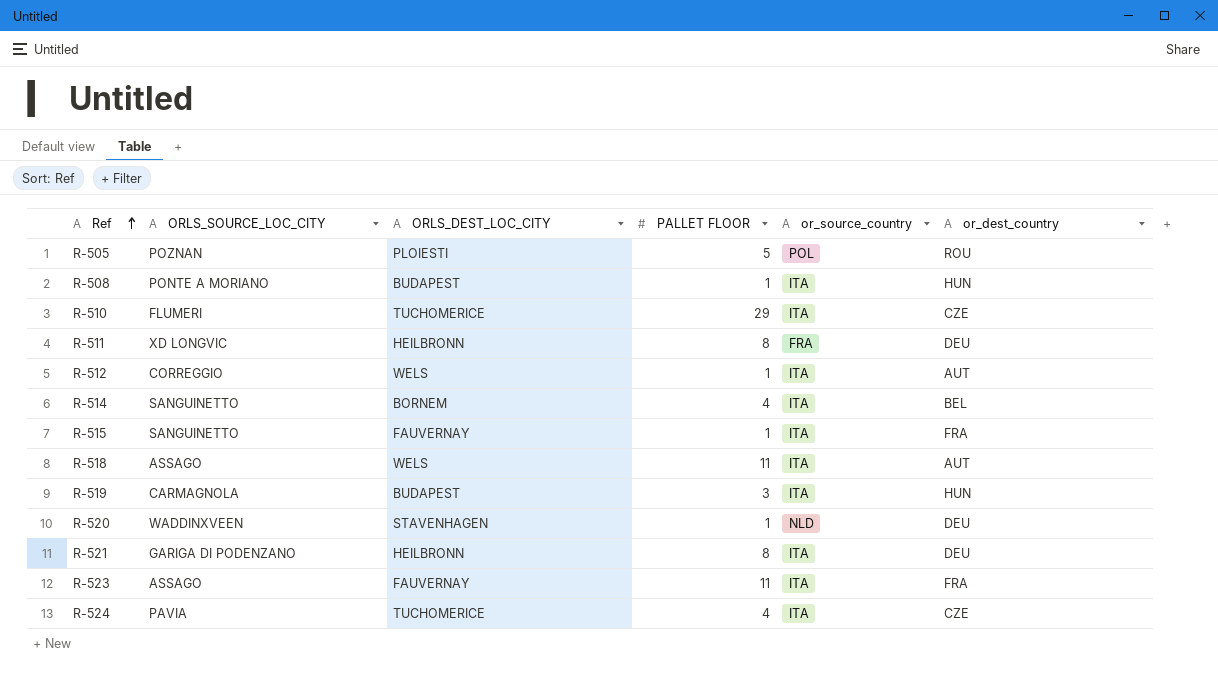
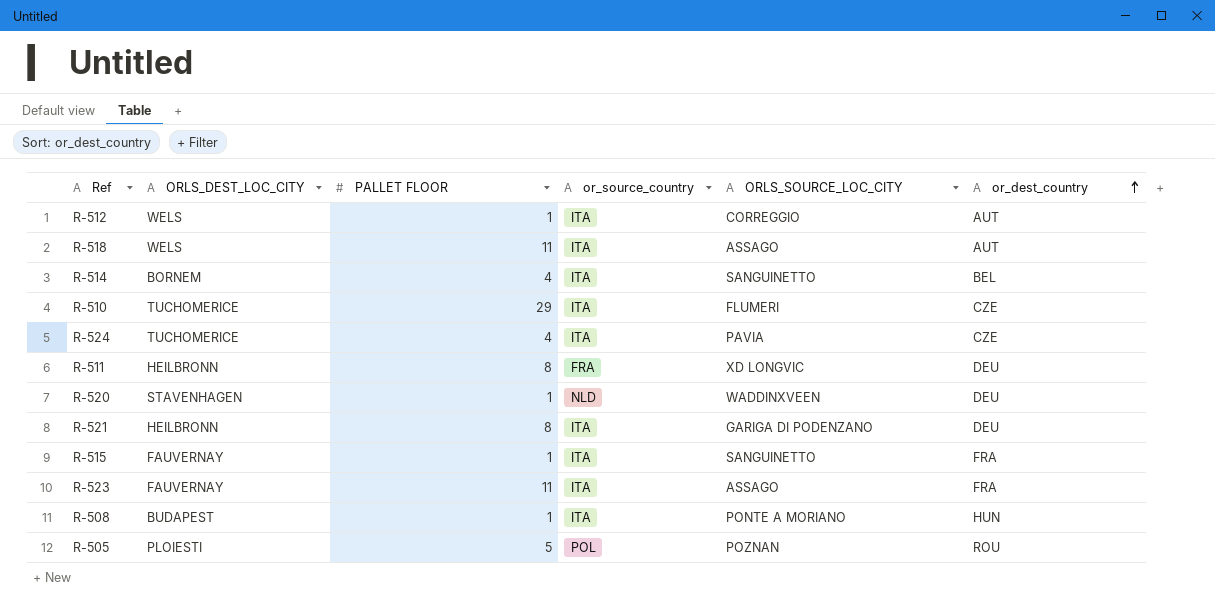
row order: Ref ascending -> or_dest_country ascending
column ORLS_SOURCE_LOC_CITY | position: 2 -> 5
row R-519: CARMAGNOLA | BUDAPEST | 3 | ITA | HUN -> none

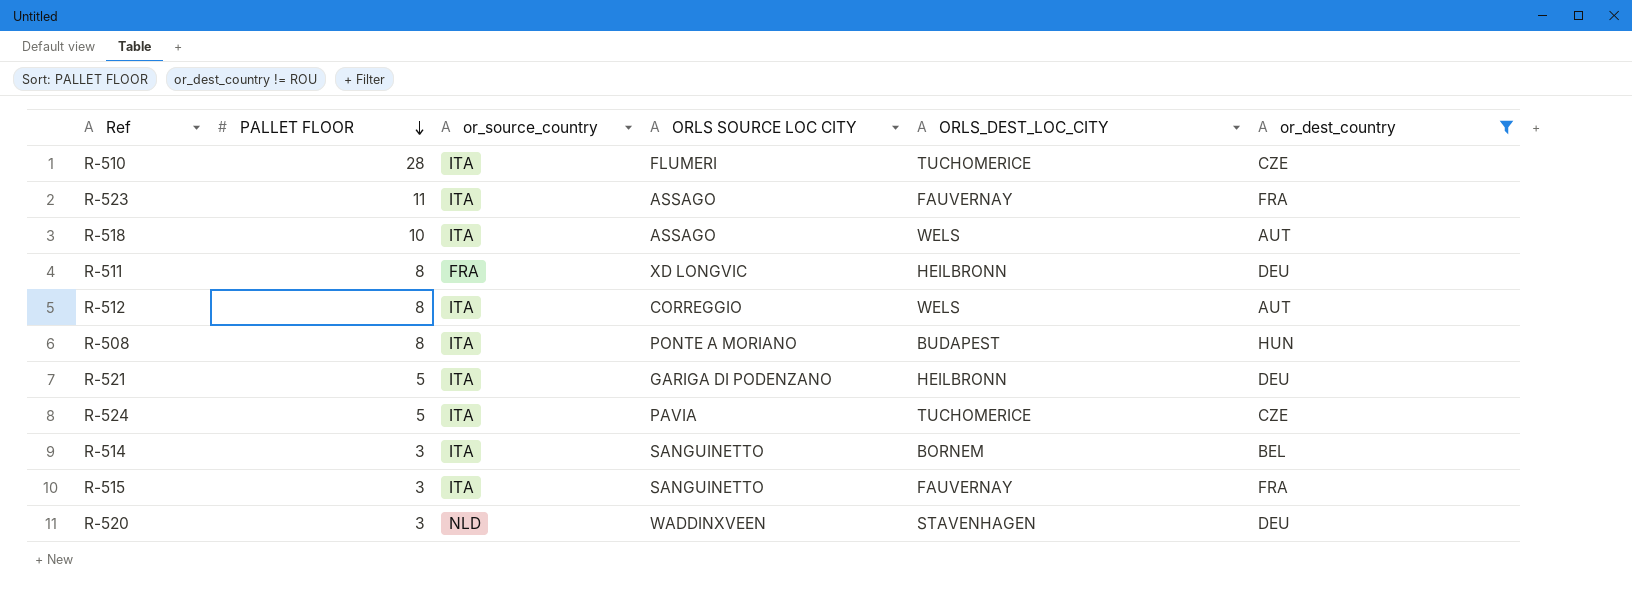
filter: none -> or_dest_country != ROU
row order: or_dest_country ascending -> PALLET FLOOR descending
column name: ORLS_SOURCE_LOC_CITY -> ORLS SOURCE LOC CITY
column ORLS_DEST_LOC_CITY | position: 2 -> 5
R-510 | PALLET FLOOR: 29 -> 28
R-518 | PALLET FLOOR: 11 -> 10
R-512 | PALLET FLOOR: 1 -> 8
R-508 | PALLET FLOOR: 1 -> 8
R-521 | PALLET FLOOR: 8 -> 5
R-524 | PALLET FLOOR: 4 -> 5
R-514 | PALLET FLOOR: 4 -> 3
R-515 | PALLET FLOOR: 1 -> 3
R-520 | PALLET FLOOR: 1 -> 3

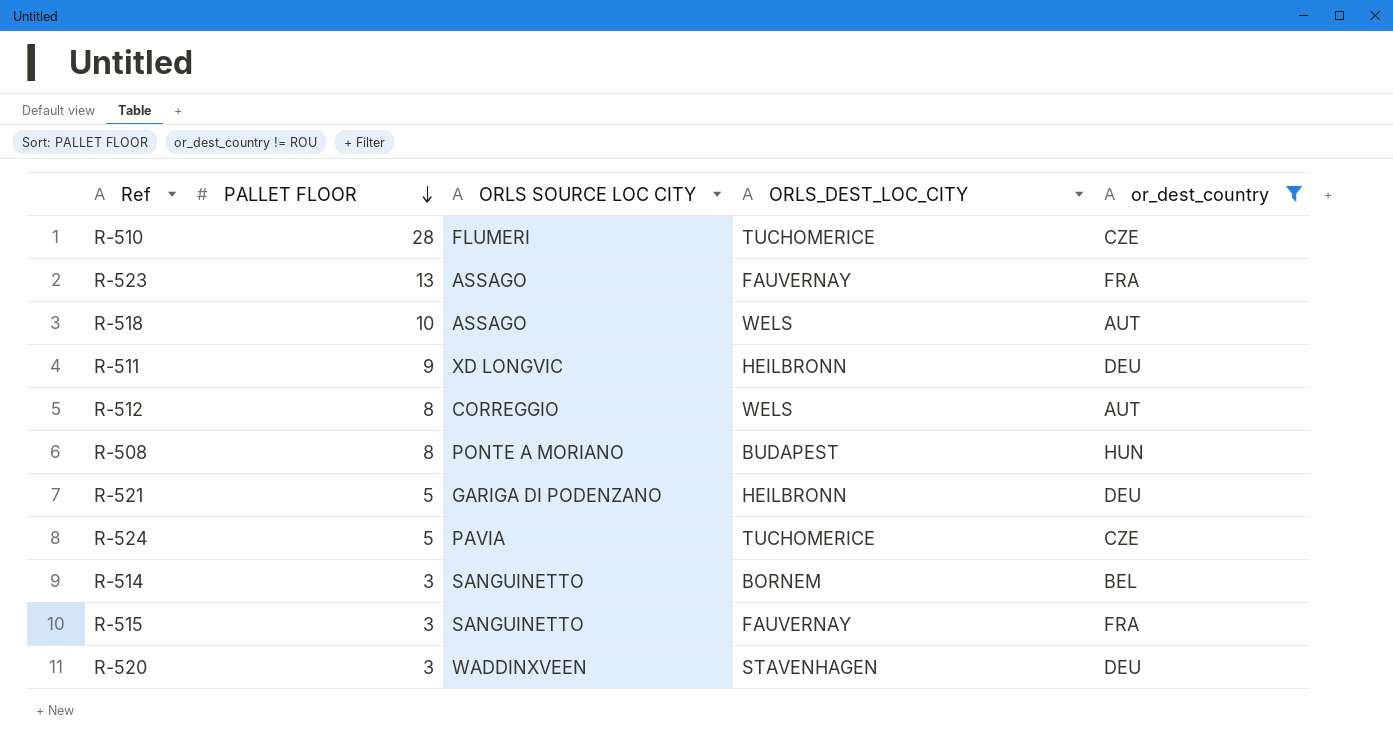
column or_source_country | position: 3 -> none
R-523 | PALLET FLOOR: 11 -> 13
R-511 | PALLET FLOOR: 8 -> 9

